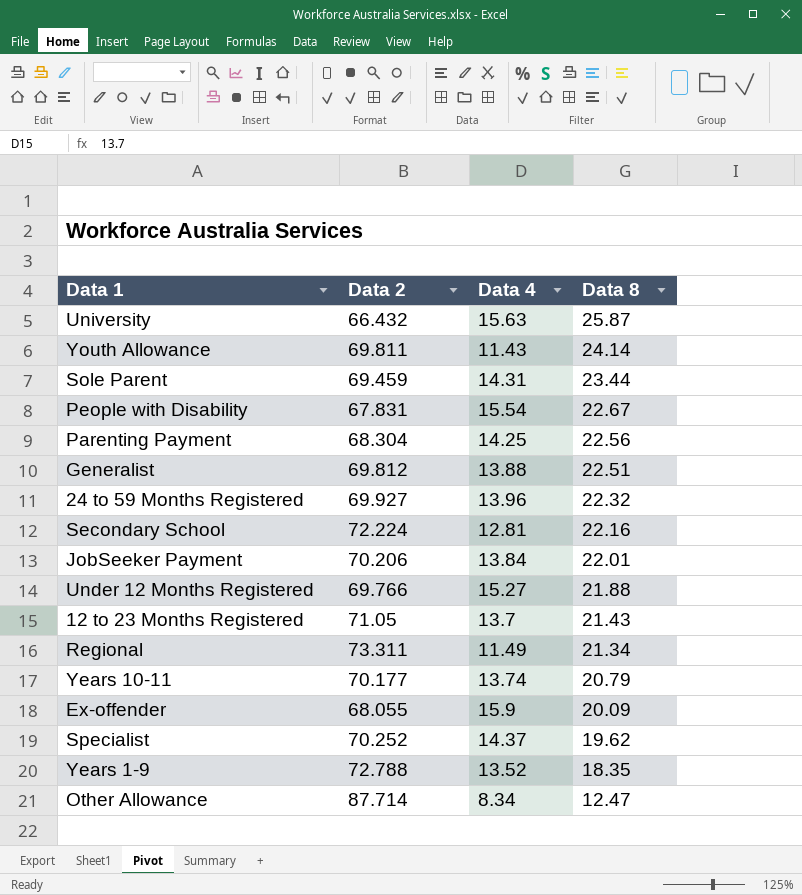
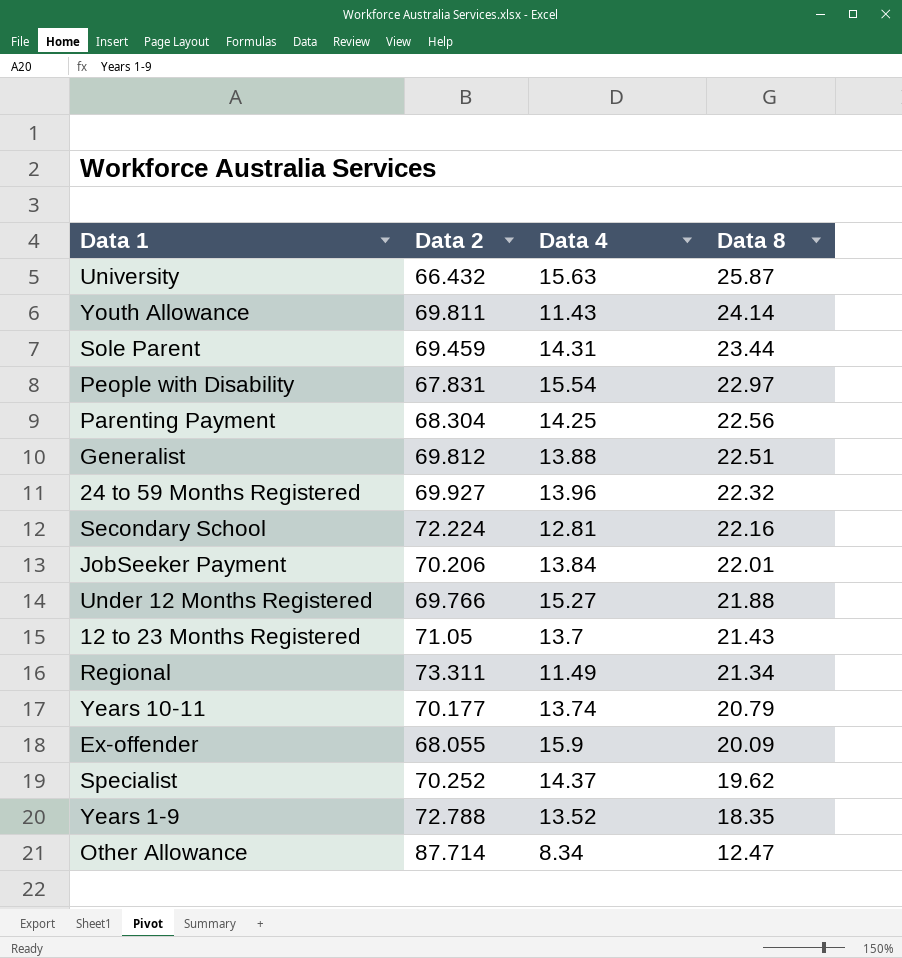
People with Disability | Data 8: 22.67 -> 22.97

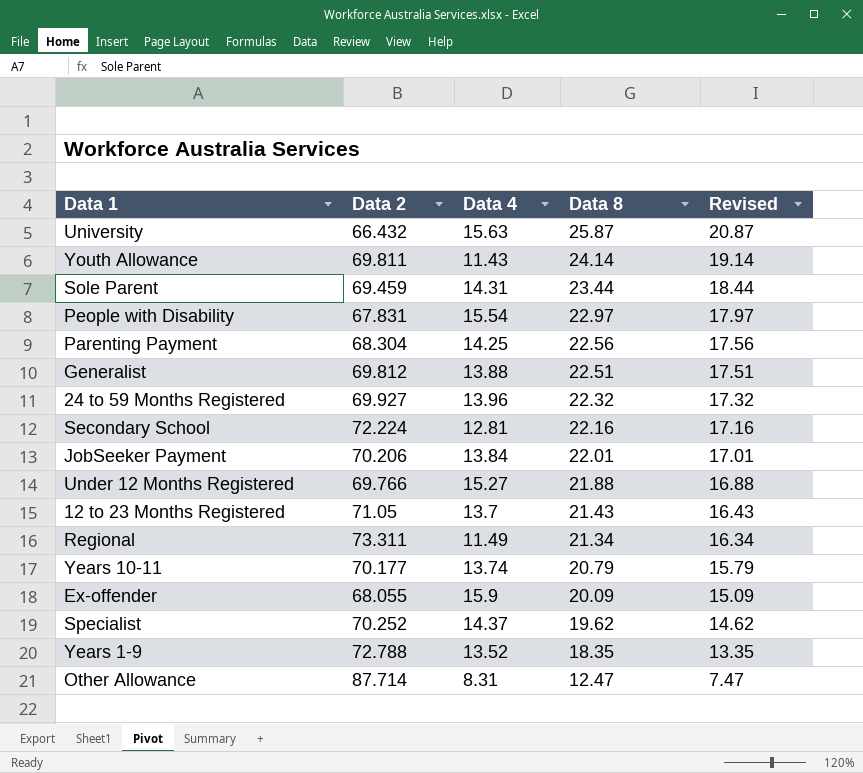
column Revised | formula: none -> [Data 8] - 5
Other Allowance | Data 4: 8.34 -> 8.31

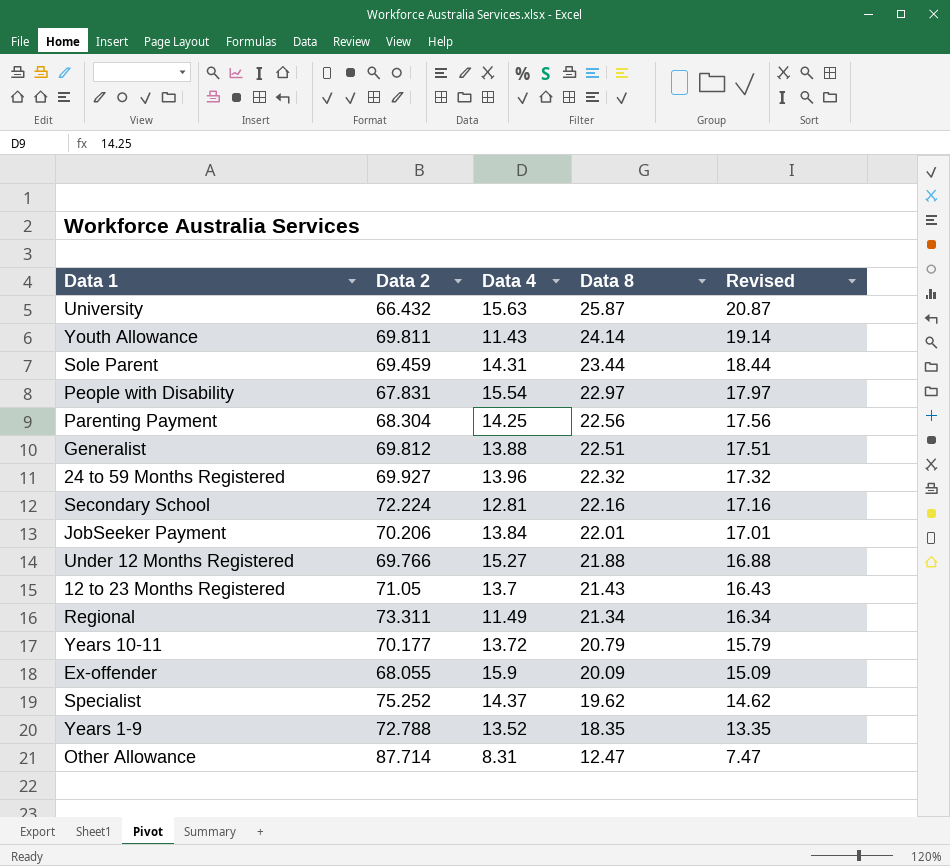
Years 10-11 | Data 4: 13.74 -> 13.72
Specialist | Data 2: 70.252 -> 75.252

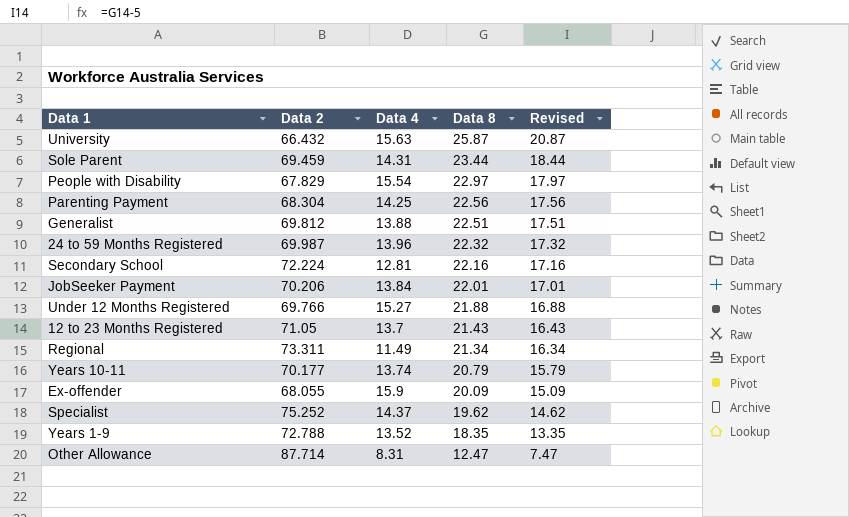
row Youth Allowance: 69.811 | 11.43 | 24.14 | 19.14 -> none
People with Disability | Data 2: 67.831 -> 67.829
24 to 59 Months Registered | Data 2: 69.927 -> 69.987
Years 10-11 | Data 4: 13.72 -> 13.74

